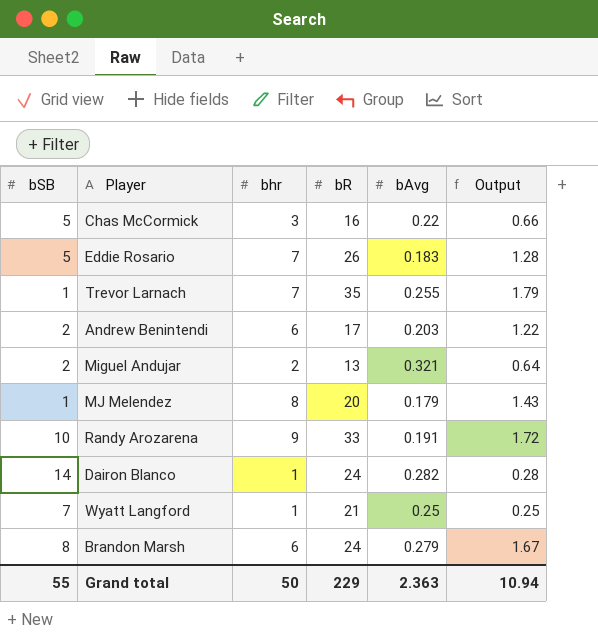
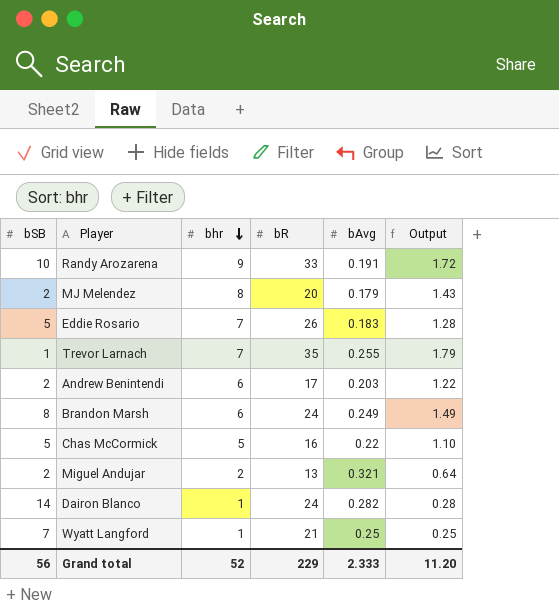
row order: none -> bhr descending
MJ Melendez | bSB: 1 -> 2
Brandon Marsh | bAvg: 0.279 -> 0.249
Brandon Marsh | Output: 1.67 -> 1.49
Chas McCormick | bhr: 3 -> 5
Chas McCormick | Output: 0.66 -> 1.10
Grand total | bSB: 55 -> 56
Grand total | bhr: 50 -> 52
Grand total | bAvg: 2.363 -> 2.333
Grand total | Output: 10.94 -> 11.20

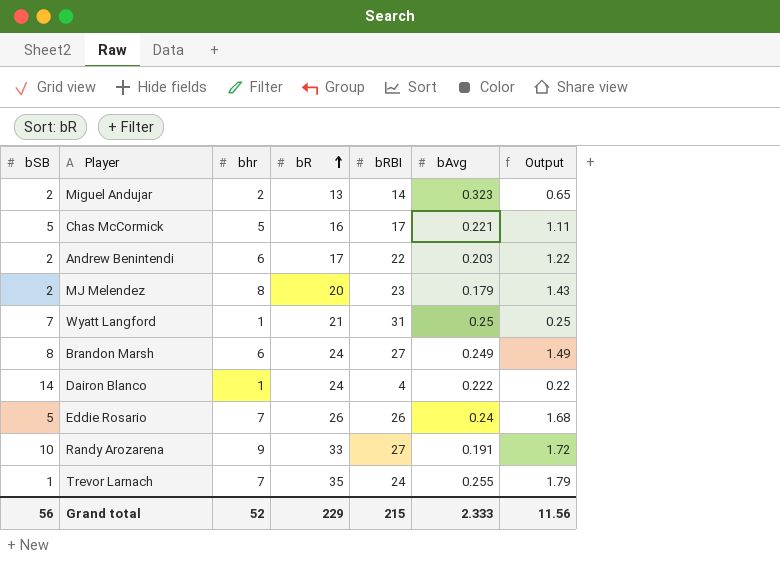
row order: bhr descending -> bR ascending
column bRBI | position: none -> 5
Miguel Andujar | bAvg: 0.321 -> 0.323
Miguel Andujar | Output: 0.64 -> 0.65
Chas McCormick | bAvg: 0.22 -> 0.221
Chas McCormick | Output: 1.10 -> 1.11
Dairon Blanco | bAvg: 0.282 -> 0.222
Dairon Blanco | Output: 0.28 -> 0.22
Eddie Rosario | bAvg: 0.183 -> 0.24
Eddie Rosario | Output: 1.28 -> 1.68
Grand total | Output: 11.20 -> 11.56

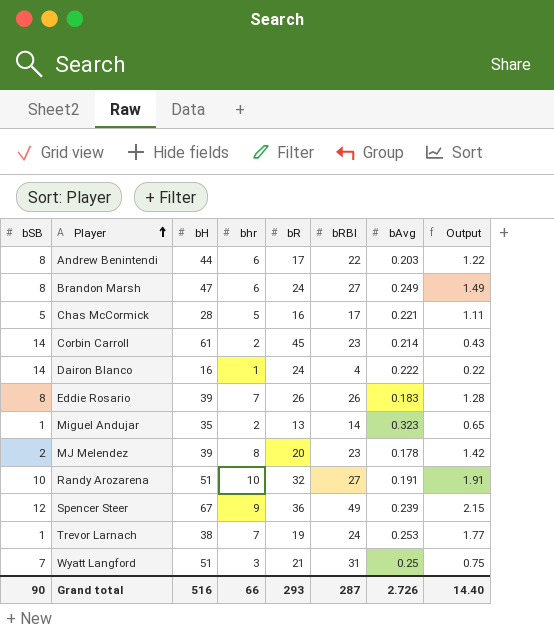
row order: bR ascending -> Player ascending
column bH | position: none -> 3
Andrew Benintendi | bSB: 2 -> 8
row Corbin Carroll: none -> 14 | 61 | 2 | 45 | 23 | 0.214 | 0.43
Eddie Rosario | bSB: 5 -> 8
Eddie Rosario | bAvg: 0.24 -> 0.183
Eddie Rosario | Output: 1.68 -> 1.28
Miguel Andujar | bSB: 2 -> 1
MJ Melendez | bAvg: 0.179 -> 0.178
MJ Melendez | Output: 1.43 -> 1.42
Randy Arozarena | bhr: 9 -> 10
Randy Arozarena | bR: 33 -> 32
Randy Arozarena | Output: 1.72 -> 1.91
row Spencer Steer: none -> 12 | 67 | 9 | 36 | 49 | 0.239 | 2.15
Trevor Larnach | bR: 35 -> 19
Trevor Larnach | bAvg: 0.255 -> 0.253
Trevor Larnach | Output: 1.79 -> 1.77
Wyatt Langford | bhr: 1 -> 3
Wyatt Langford | Output: 0.25 -> 0.75
Grand total | bSB: 56 -> 90
Grand total | bhr: 52 -> 66
Grand total | bR: 229 -> 293
Grand total | bRBI: 215 -> 287
Grand total | bAvg: 2.333 -> 2.726
Grand total | Output: 11.56 -> 14.40

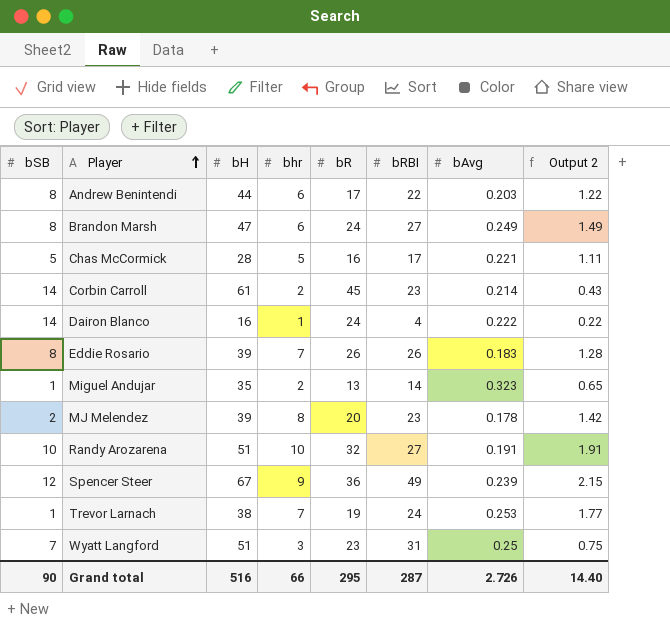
column name: Output -> Output 2
Wyatt Langford | bR: 21 -> 23
Grand total | bR: 293 -> 295

